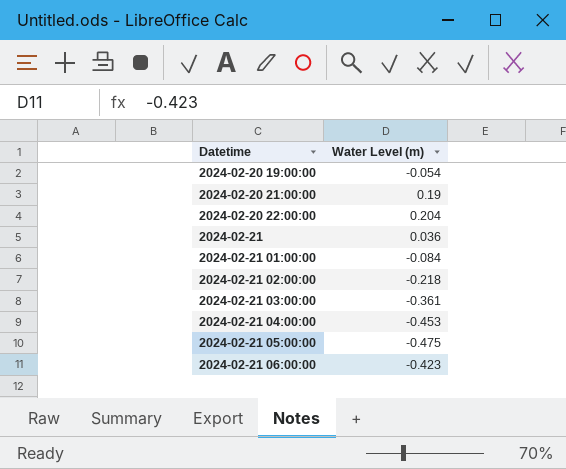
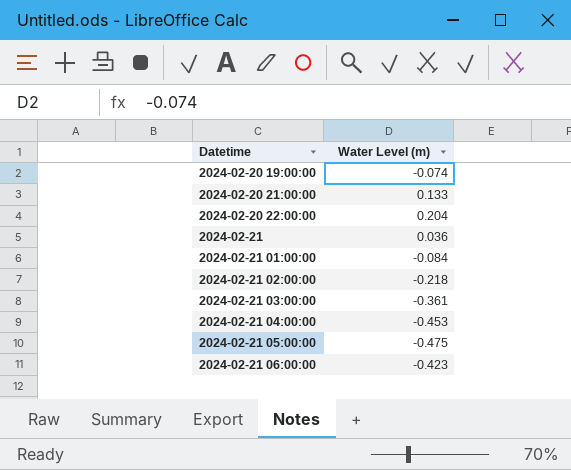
2024-02-20 19:00:00 | Water Level (m): -0.054 -> -0.074
2024-02-20 21:00:00 | Water Level (m): 0.19 -> 0.133

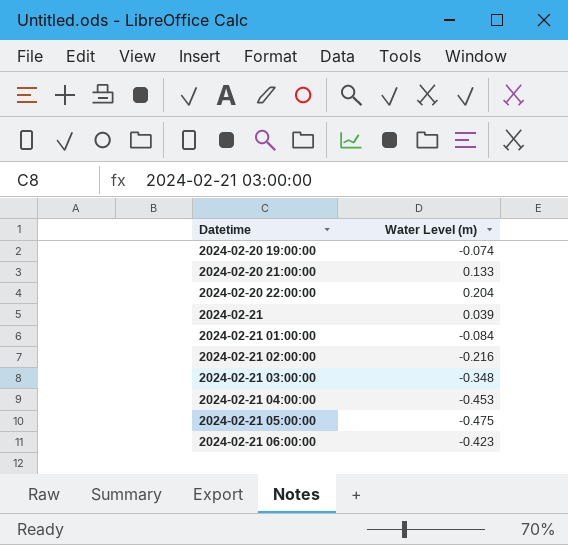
2024-02-21 | Water Level (m): 0.036 -> 0.039
2024-02-21 02:00:00 | Water Level (m): -0.218 -> -0.216
2024-02-21 03:00:00 | Water Level (m): -0.361 -> -0.348

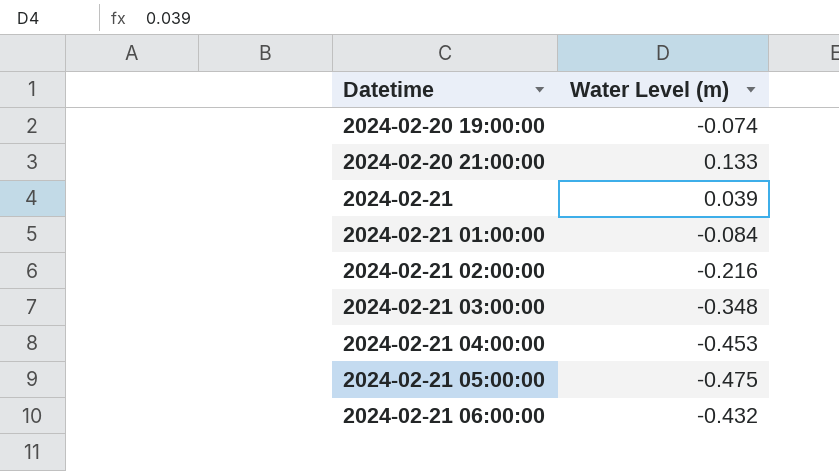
row 2024-02-20 22:00:00: 0.204 -> none
2024-02-21 06:00:00 | Water Level (m): -0.423 -> -0.432

